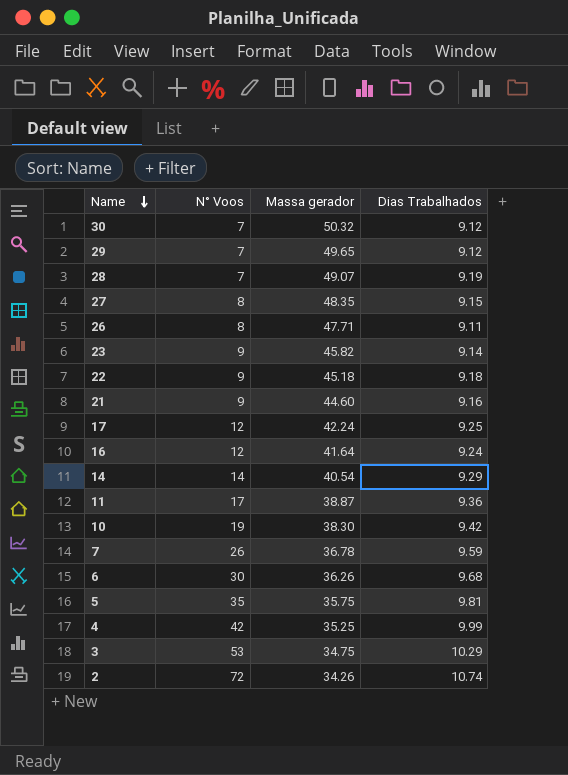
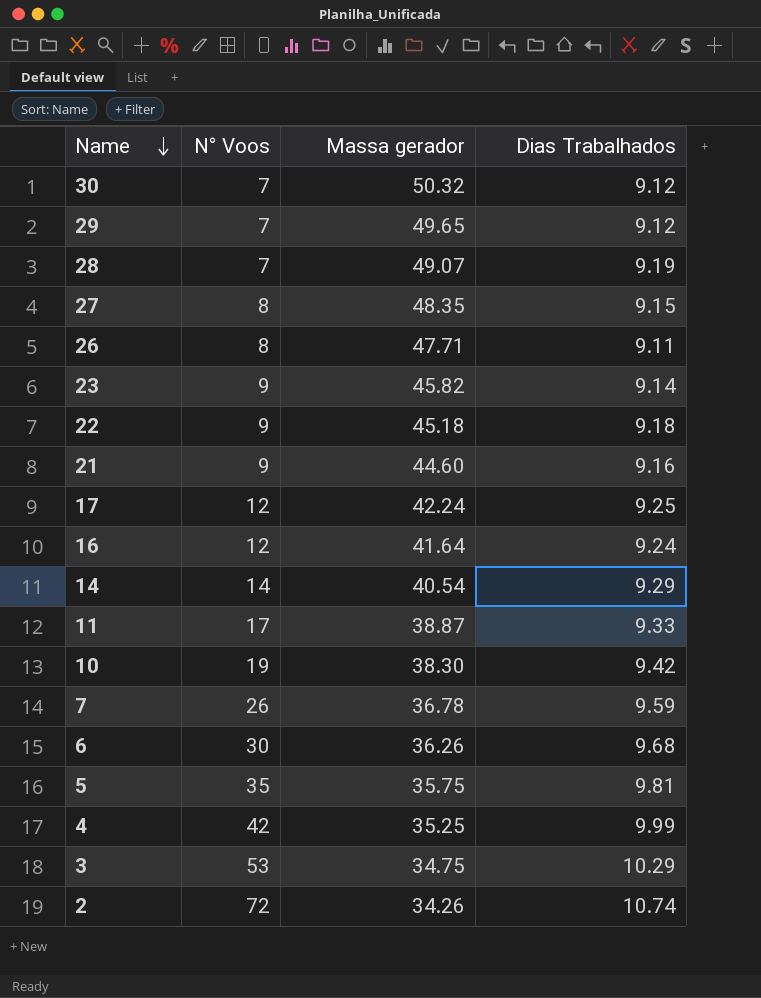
11 | Dias Trabalhados: 9.36 -> 9.33

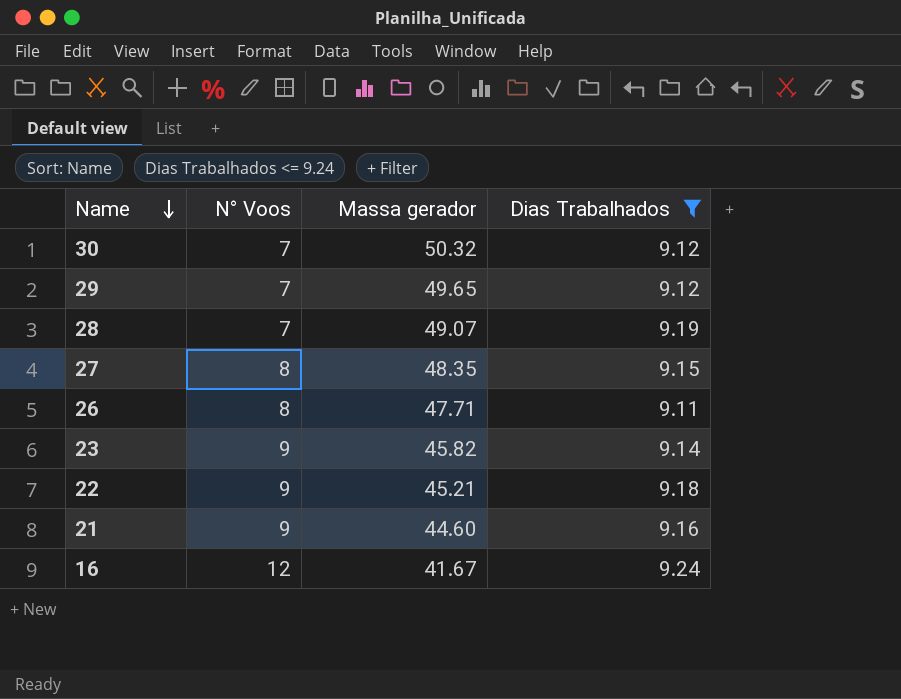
filter: none -> Dias Trabalhados <= 9.24
22 | Massa gerador: 45.18 -> 45.21
16 | Massa gerador: 41.64 -> 41.67

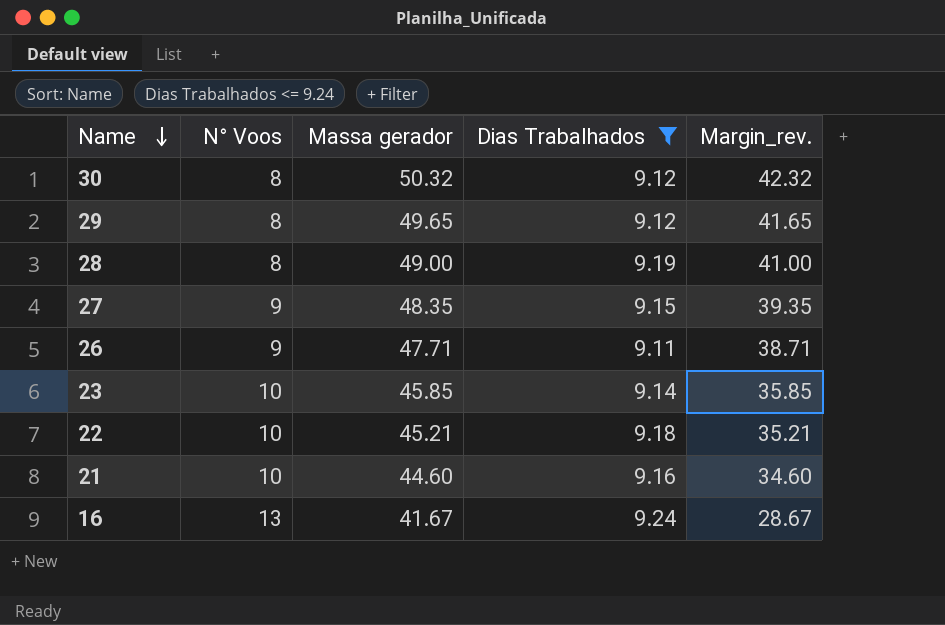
column Margin_rev. | formula: none -> [Massa gerador] - [N° Voos]
30 | N° Voos: 7 -> 8
29 | N° Voos: 7 -> 8
28 | N° Voos: 7 -> 8
28 | Massa gerador: 49.07 -> 49.00
27 | N° Voos: 8 -> 9
26 | N° Voos: 8 -> 9
23 | N° Voos: 9 -> 10
23 | Massa gerador: 45.82 -> 45.85
22 | N° Voos: 9 -> 10
21 | N° Voos: 9 -> 10
16 | N° Voos: 12 -> 13

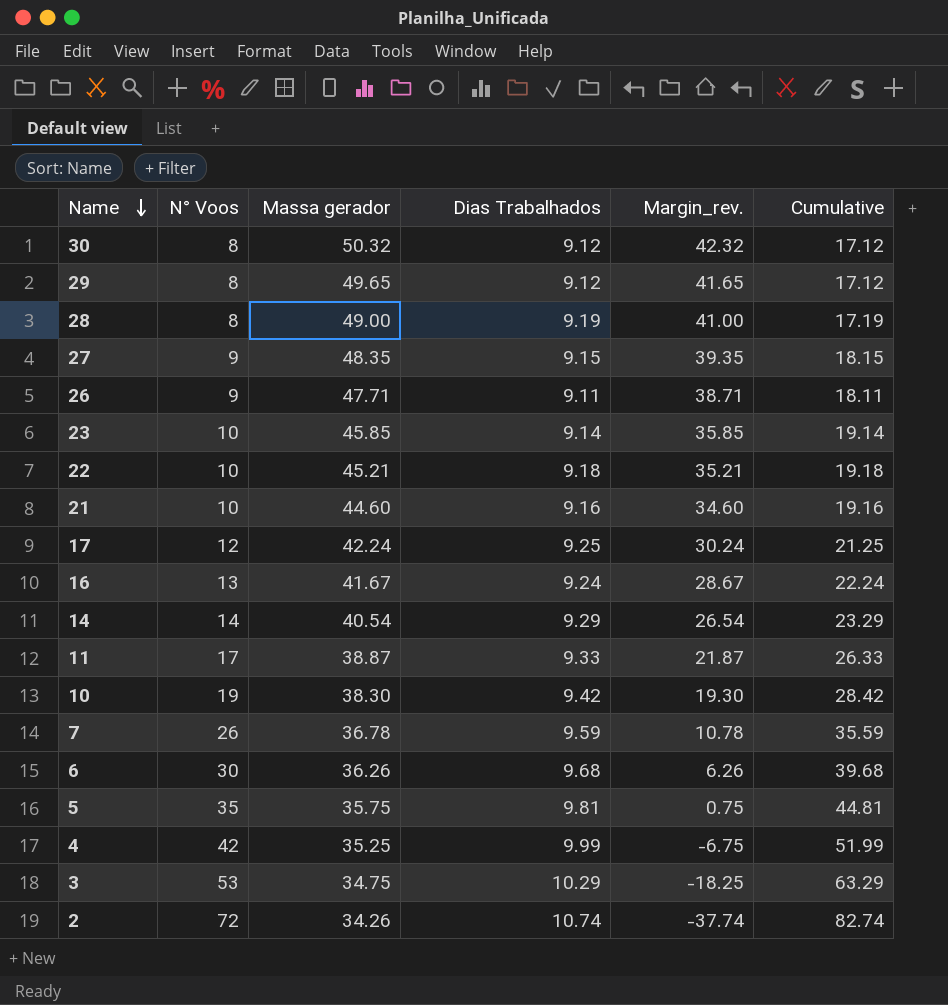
filter: Dias Trabalhados <= 9.24 -> none
column Cumulative | formula: none -> [N° Voos] + [Dias Trabalhados]

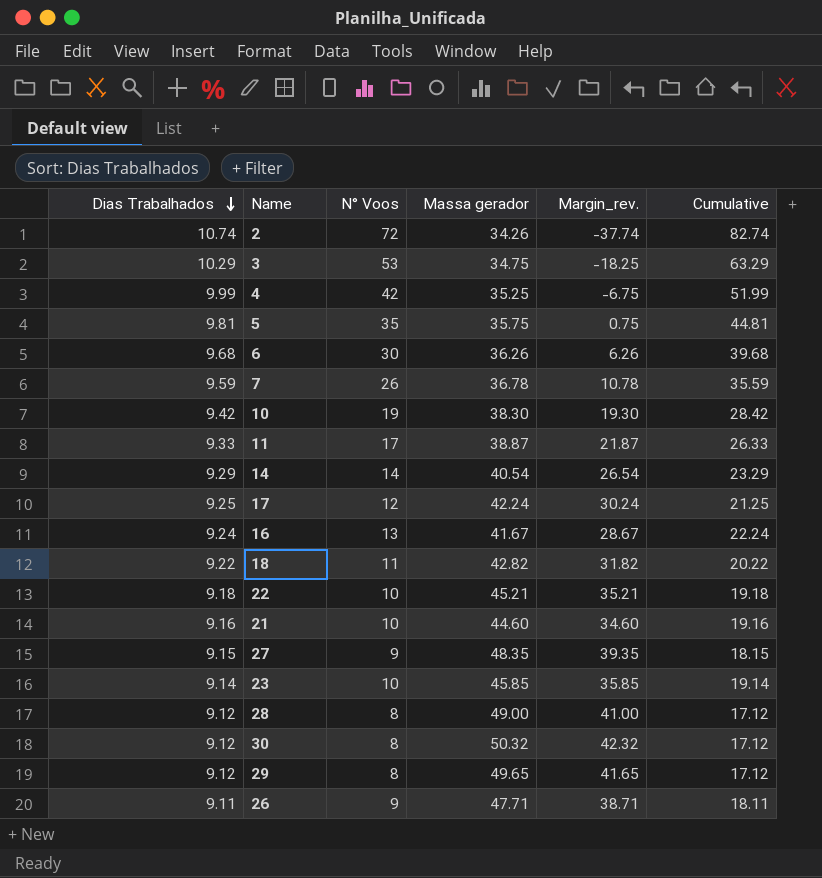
row order: Name descending -> Dias Trabalhados descending
column Dias Trabalhados | position: 4 -> 1
row 18: none -> 9.22 | 11 | 42.82 | 31.82 | 20.22
28 | Dias Trabalhados: 9.19 -> 9.12
28 | Cumulative: 17.19 -> 17.12

